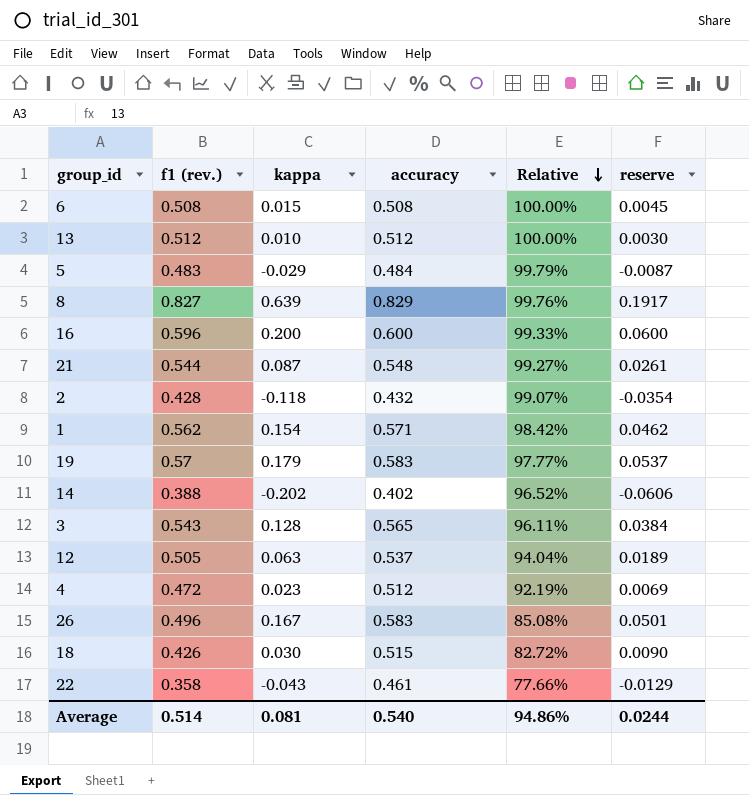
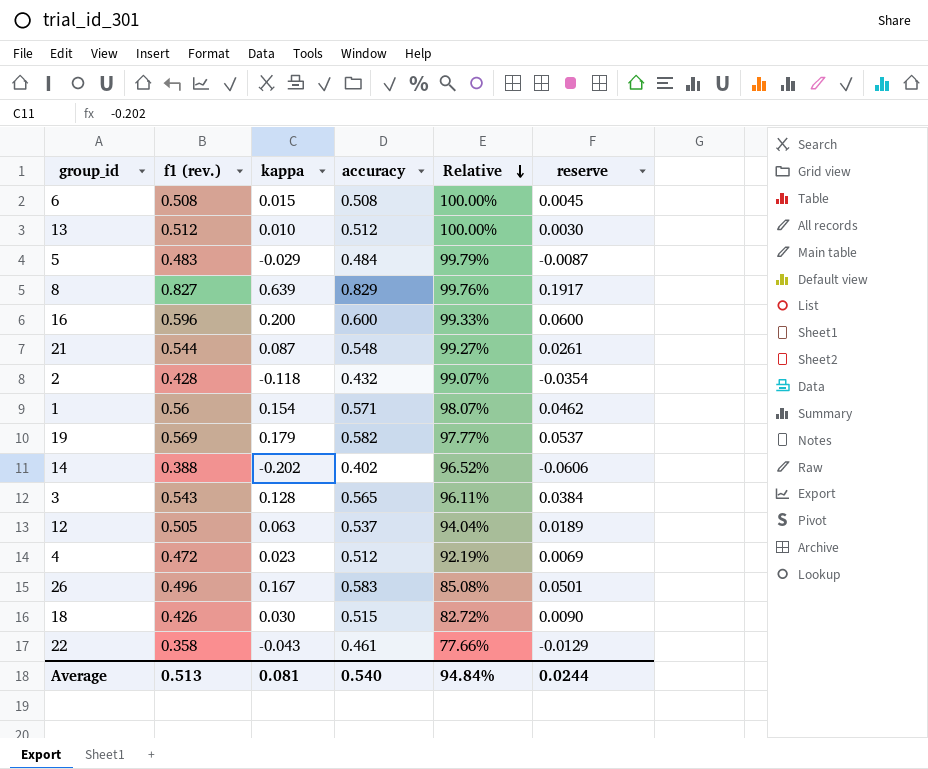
1 | f1 (rev.): 0.562 -> 0.56
1 | Relative: 98.42% -> 98.07%
19 | f1 (rev.): 0.57 -> 0.569
19 | accuracy: 0.583 -> 0.582
Average | f1 (rev.): 0.514 -> 0.513
Average | Relative: 94.86% -> 94.84%

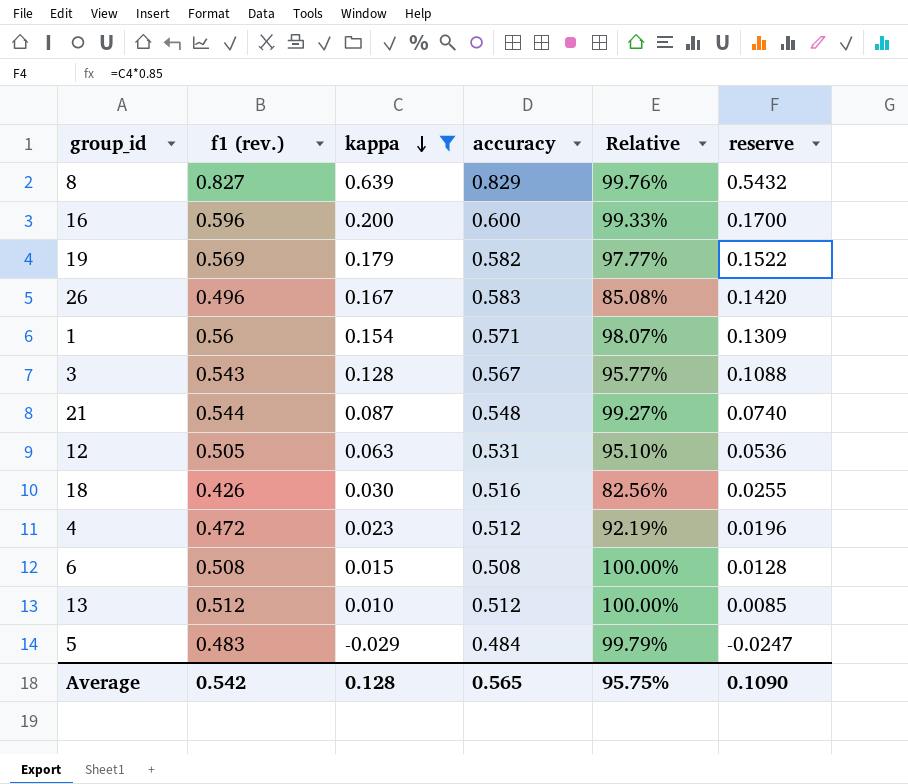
filter: none -> kappa >= -0.029
row order: Relative descending -> kappa descending
column reserve | formula: [kappa] * 0.3 -> [kappa] * 0.85
3 | accuracy: 0.565 -> 0.567
3 | Relative: 96.11% -> 95.77%
12 | accuracy: 0.537 -> 0.531
12 | Relative: 94.04% -> 95.10%
18 | accuracy: 0.515 -> 0.516
18 | Relative: 82.72% -> 82.56%
Average | f1 (rev.): 0.513 -> 0.542
Average | kappa: 0.081 -> 0.128
Average | accuracy: 0.540 -> 0.565
Average | Relative: 94.84% -> 95.75%
Average | reserve: 0.0244 -> 0.1090

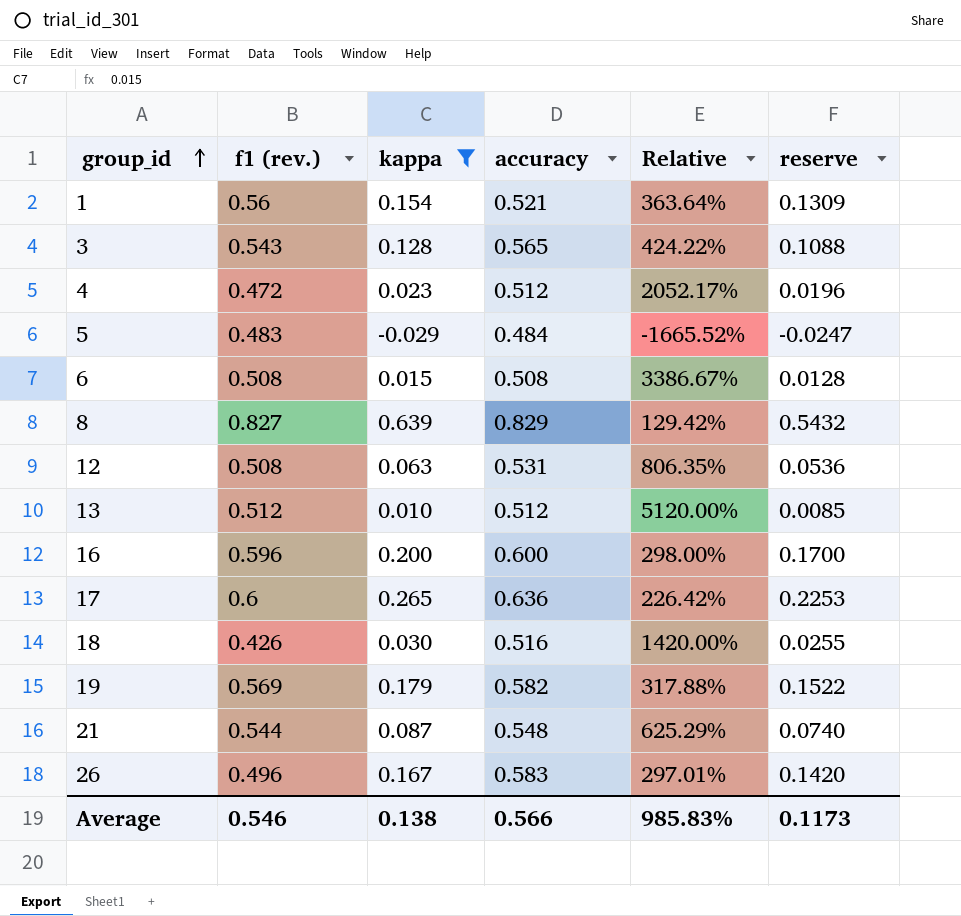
row order: kappa descending -> group_id ascending
column Relative | formula: [f1 (rev.)] / [accuracy] -> [f1 (rev.)] / [kappa]
1 | accuracy: 0.571 -> 0.521
3 | accuracy: 0.567 -> 0.565
12 | f1 (rev.): 0.505 -> 0.508
row 17: none -> 0.6 | 0.265 | 0.636 | 226.42% | 0.2253
Average | f1 (rev.): 0.542 -> 0.546
Average | kappa: 0.128 -> 0.138
Average | accuracy: 0.565 -> 0.566
Average | Relative: 95.75% -> 985.83%
Average | reserve: 0.1090 -> 0.1173

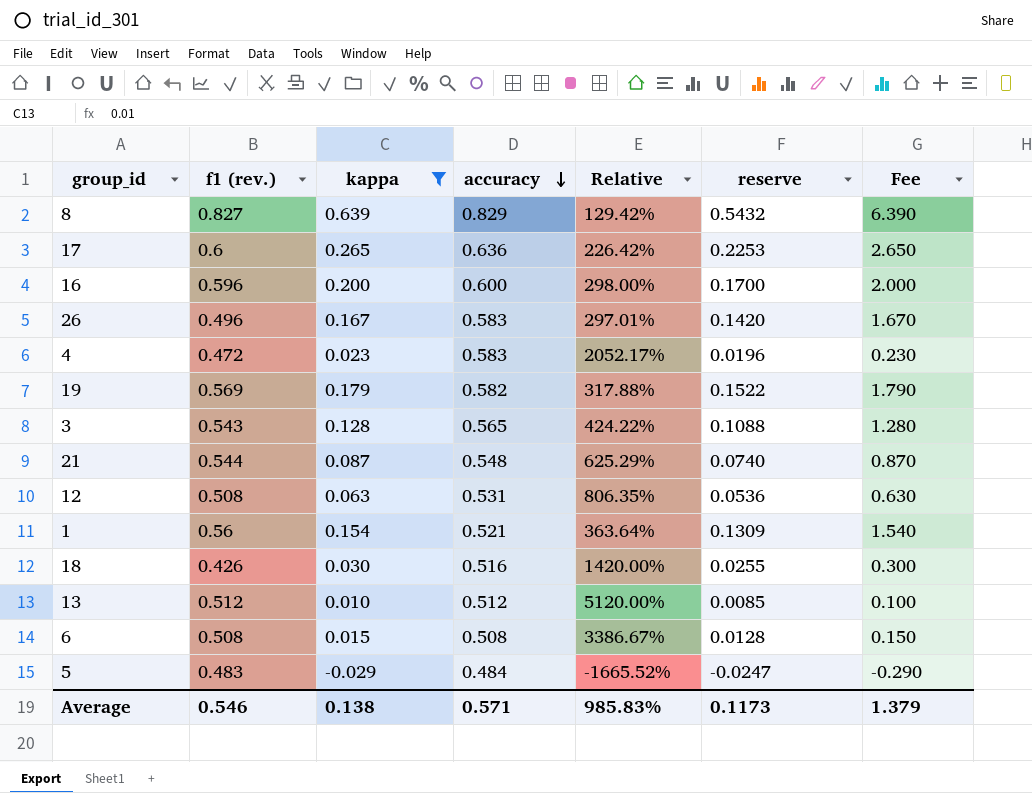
row order: group_id ascending -> accuracy descending
column Fee | formula: none -> [kappa] * 10
4 | accuracy: 0.512 -> 0.583
Average | accuracy: 0.566 -> 0.571

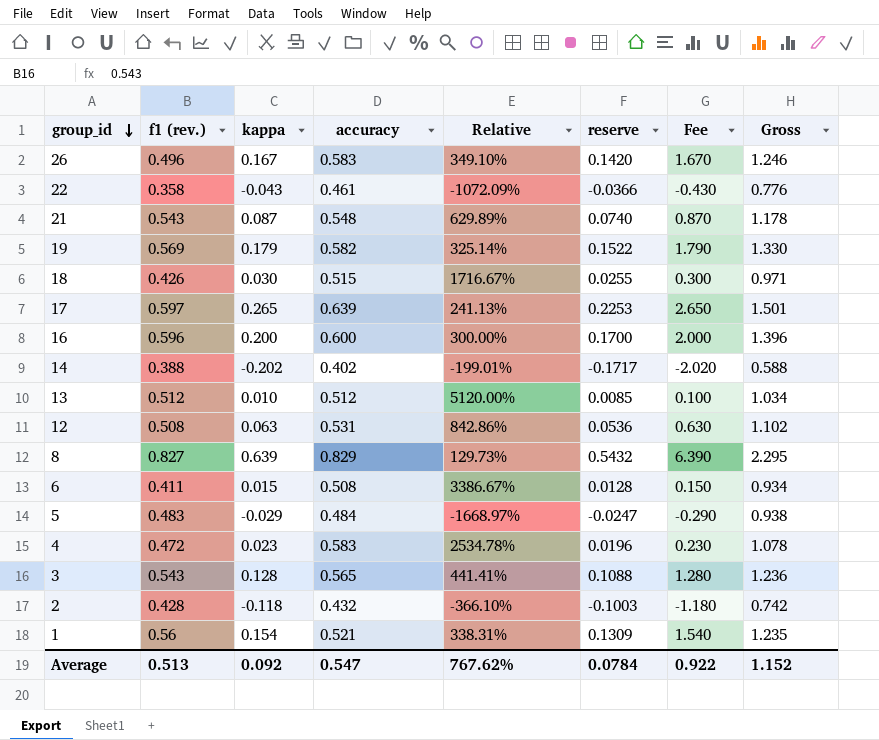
filter: kappa >= -0.029 -> none
row order: accuracy descending -> group_id descending
column Relative | formula: [f1 (rev.)] / [kappa] -> [accuracy] / [kappa]
column Gross | formula: none -> [f1 (rev.)] + [kappa] + [accuracy]
21 | f1 (rev.): 0.544 -> 0.543
18 | accuracy: 0.516 -> 0.515
17 | f1 (rev.): 0.6 -> 0.597
17 | accuracy: 0.636 -> 0.639
6 | f1 (rev.): 0.508 -> 0.411
Average | f1 (rev.): 0.546 -> 0.513
Average | kappa: 0.138 -> 0.092
Average | accuracy: 0.571 -> 0.547
Average | Relative: 985.83% -> 767.62%
Average | reserve: 0.1173 -> 0.0784
Average | Fee: 1.379 -> 0.922

